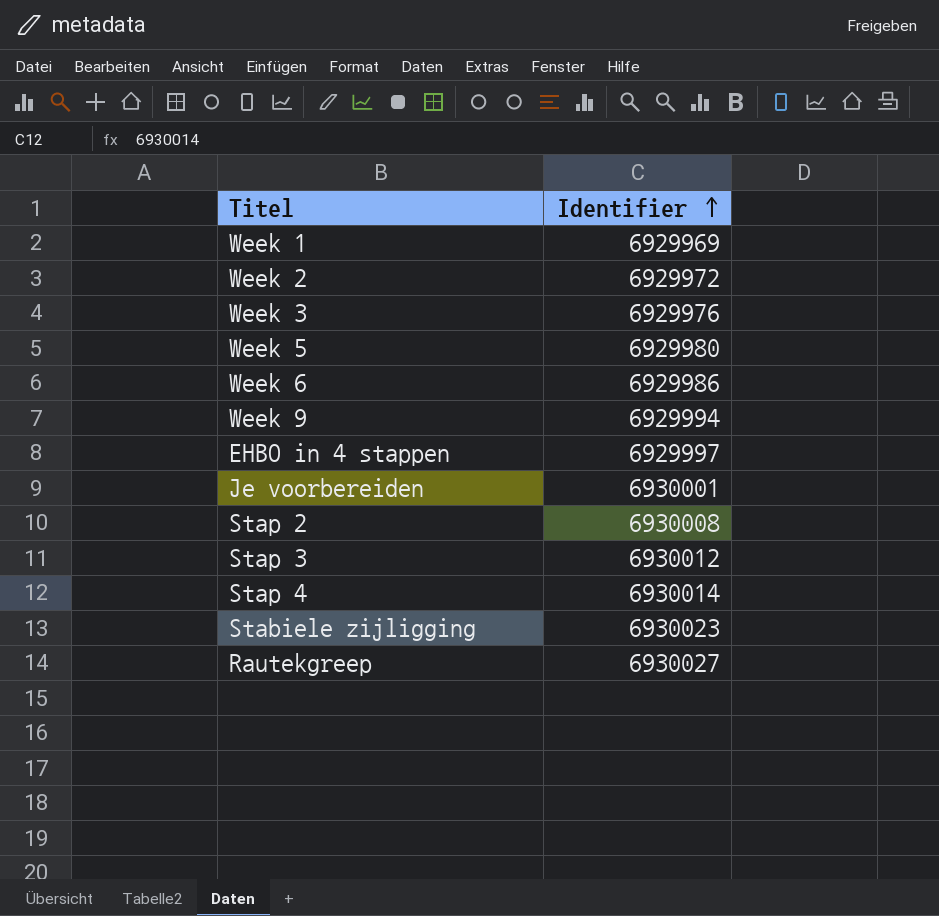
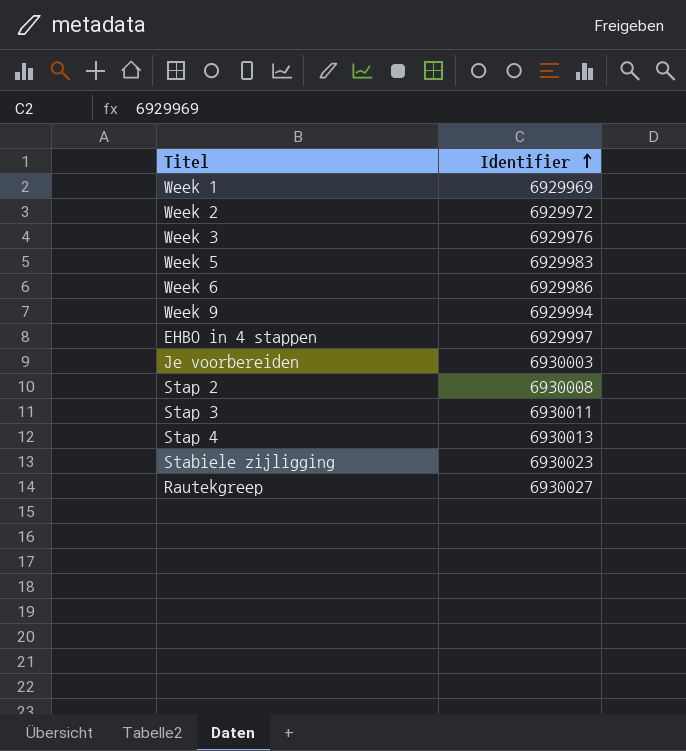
Week 5 | Identifier: 6929980 -> 6929983
Je voorbereiden | Identifier: 6930001 -> 6930003
Stap 3 | Identifier: 6930012 -> 6930011
Stap 4 | Identifier: 6930014 -> 6930013

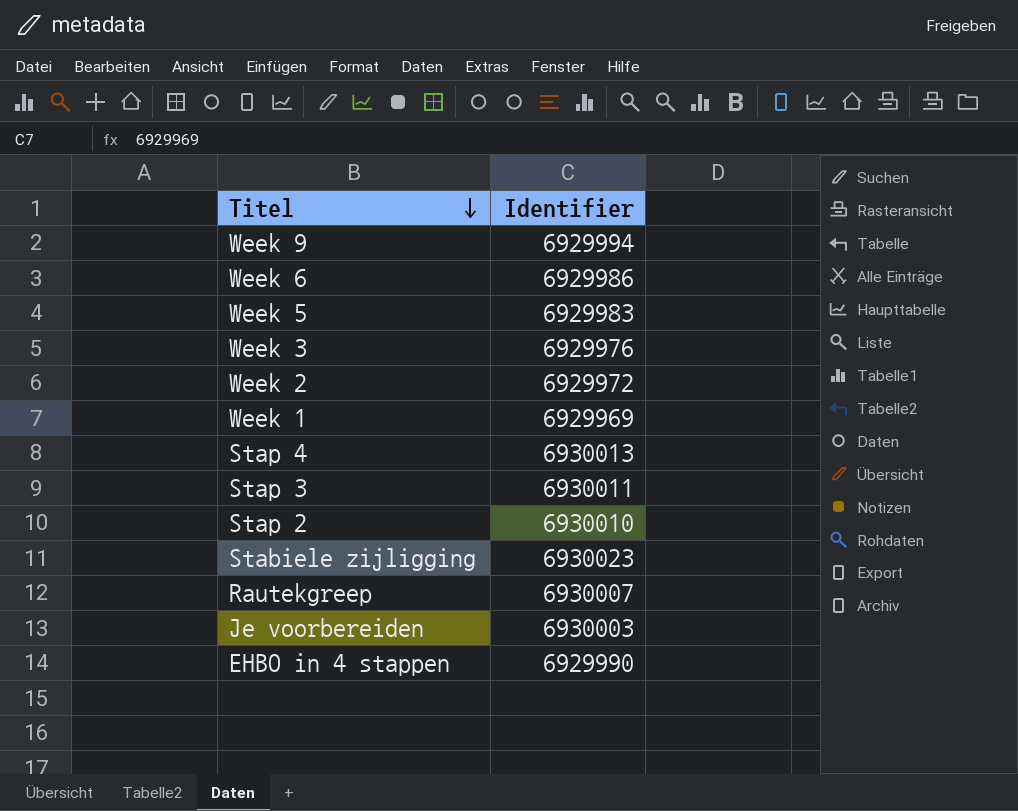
row order: Identifier ascending -> Titel descending
Stap 2 | Identifier: 6930008 -> 6930010
Rautekgreep | Identifier: 6930027 -> 6930007
EHBO in 4 stappen | Identifier: 6929997 -> 6929990

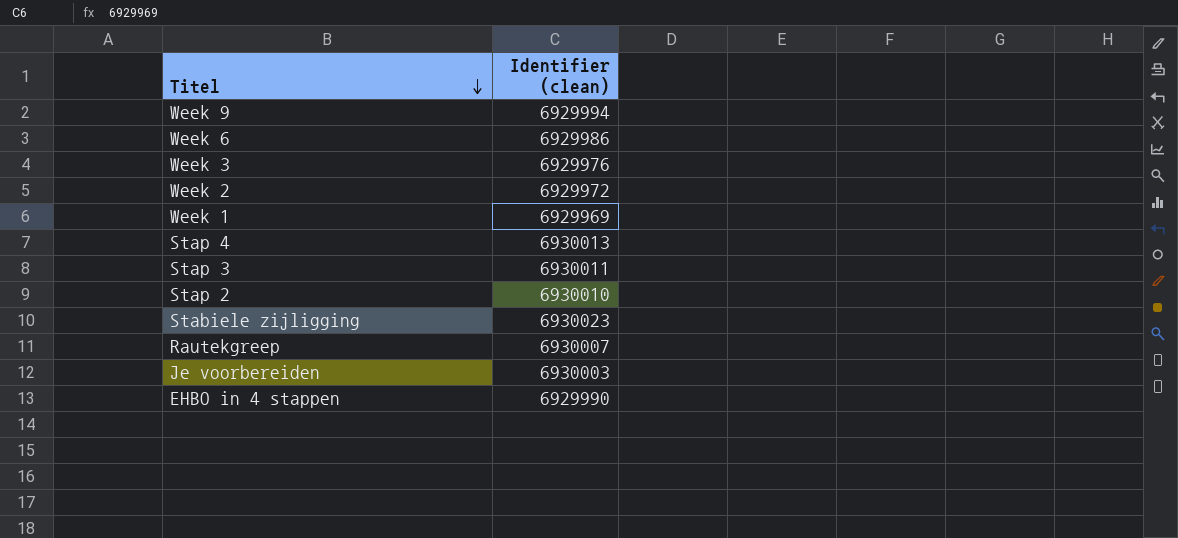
column name: Identifier -> Identifier (clean)
row Week 5: 6929983 -> none

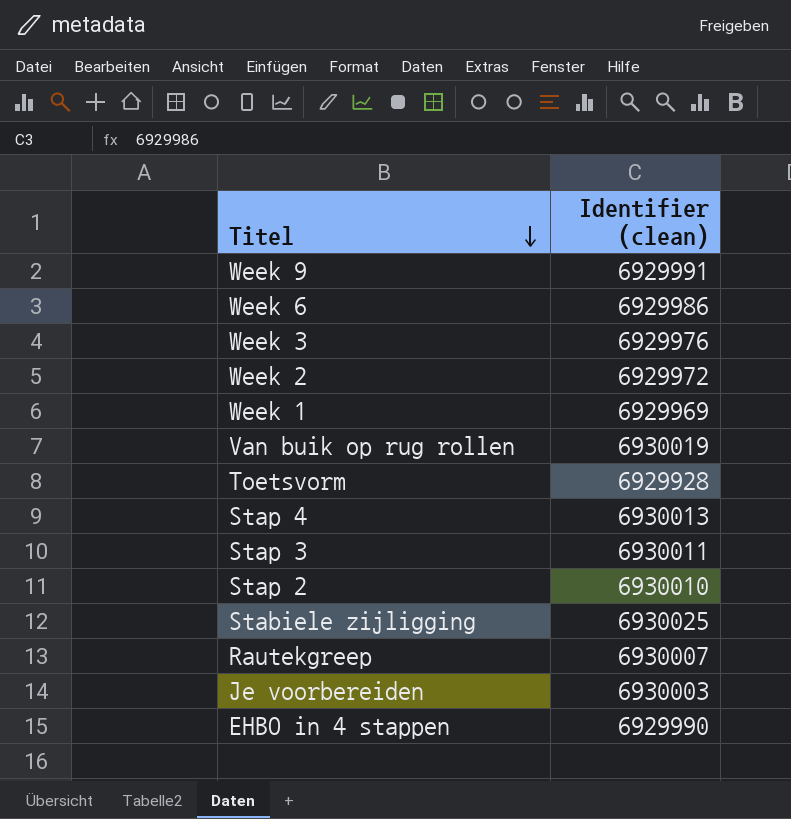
Week 9 | Identifier (clean): 6929994 -> 6929991
row Van buik op rug rollen: none -> 6930019
row Toetsvorm: none -> 6929928
Stabiele zijligging | Identifier (clean): 6930023 -> 6930025

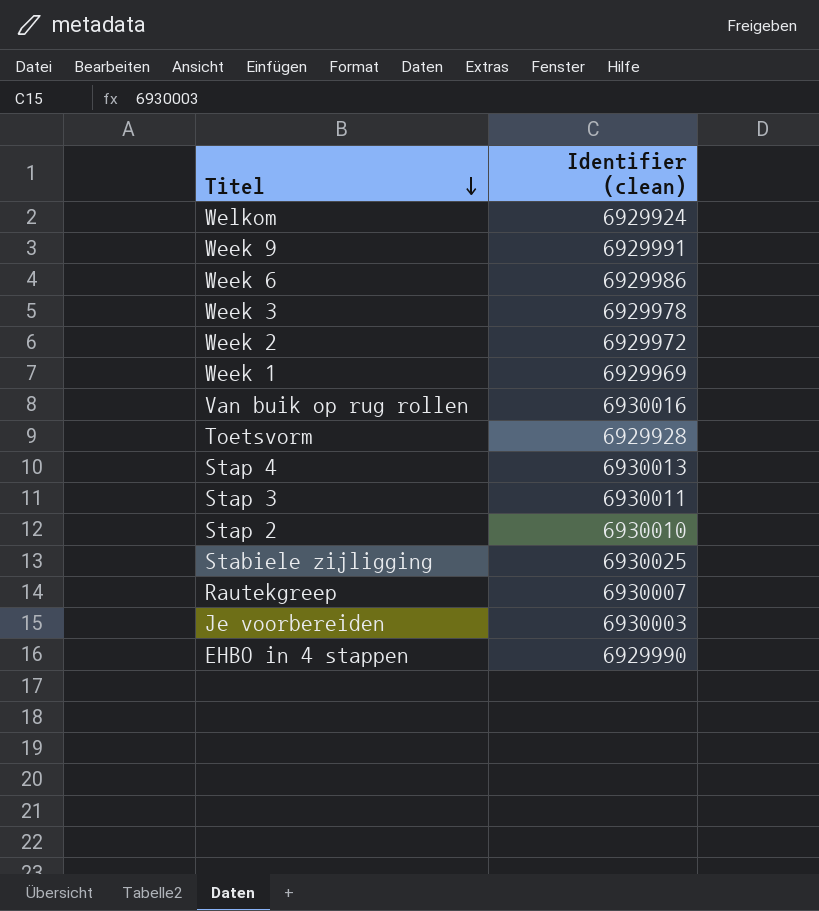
row Welkom: none -> 6929924
Week 3 | Identifier (clean): 6929976 -> 6929978
Van buik op rug rollen | Identifier (clean): 6930019 -> 6930016

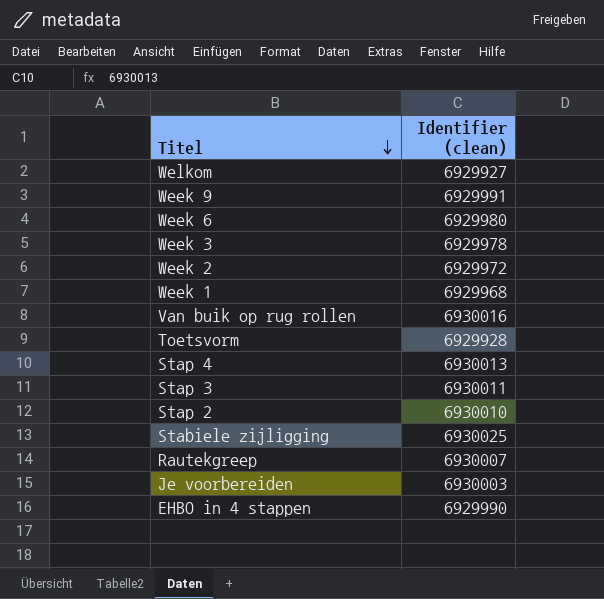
Welkom | Identifier (clean): 6929924 -> 6929927
Week 6 | Identifier (clean): 6929986 -> 6929980
Week 1 | Identifier (clean): 6929969 -> 6929968

